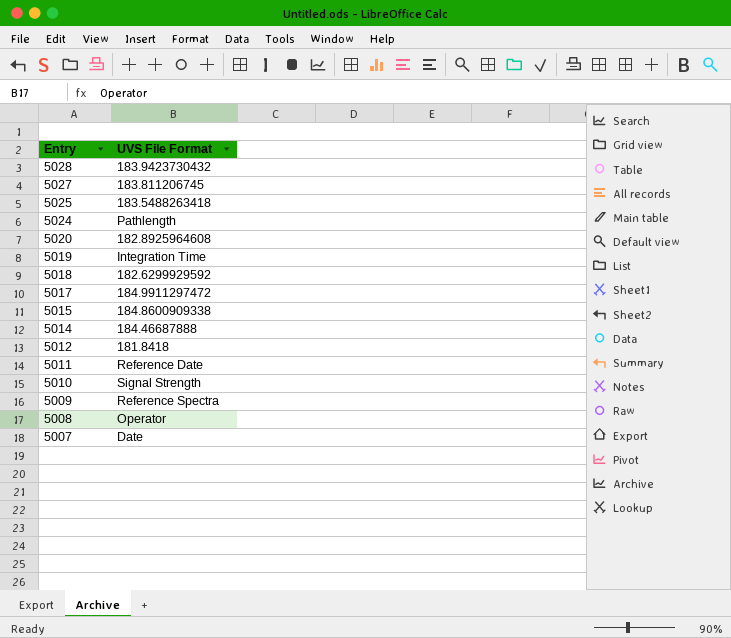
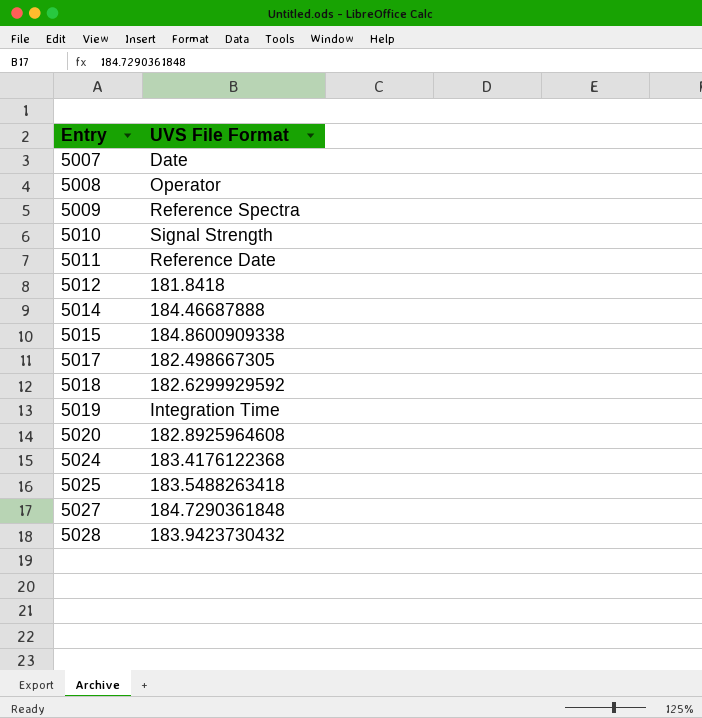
row order: Entry descending -> Entry ascending
5017 | UVS File Format: 184.9911297472 -> 182.498667305
5024 | UVS File Format: Pathlength -> 183.4176122368
5027 | UVS File Format: 183.811206745 -> 184.7290361848

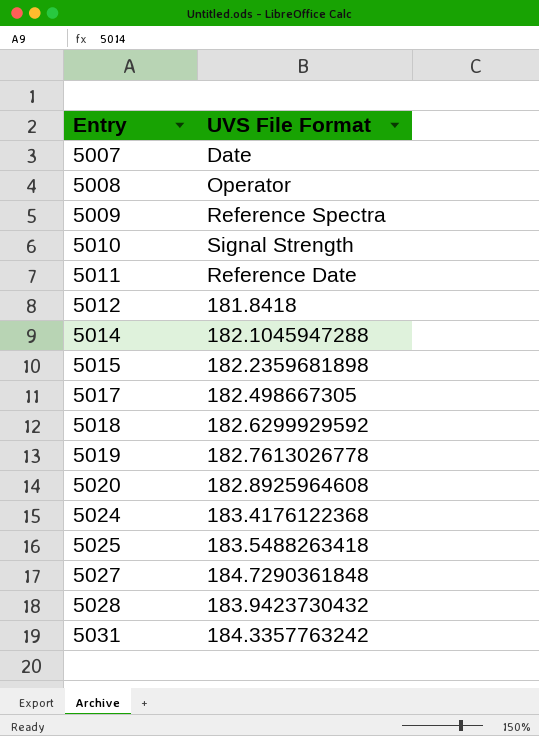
5014 | UVS File Format: 184.46687888 -> 182.1045947288
5015 | UVS File Format: 184.8600909338 -> 182.2359681898
5019 | UVS File Format: Integration Time -> 182.7613026778
row 5031: none -> 184.3357763242

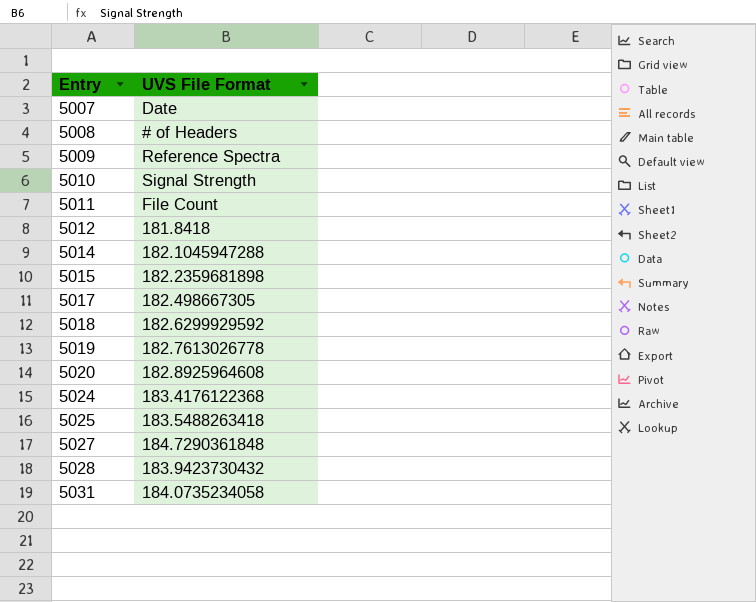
5008 | UVS File Format: Operator -> # of Headers
5011 | UVS File Format: Reference Date -> File Count
5031 | UVS File Format: 184.3357763242 -> 184.0735234058

